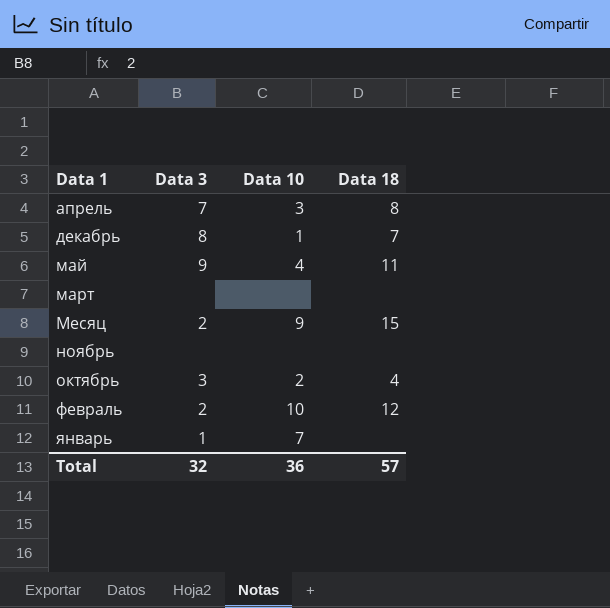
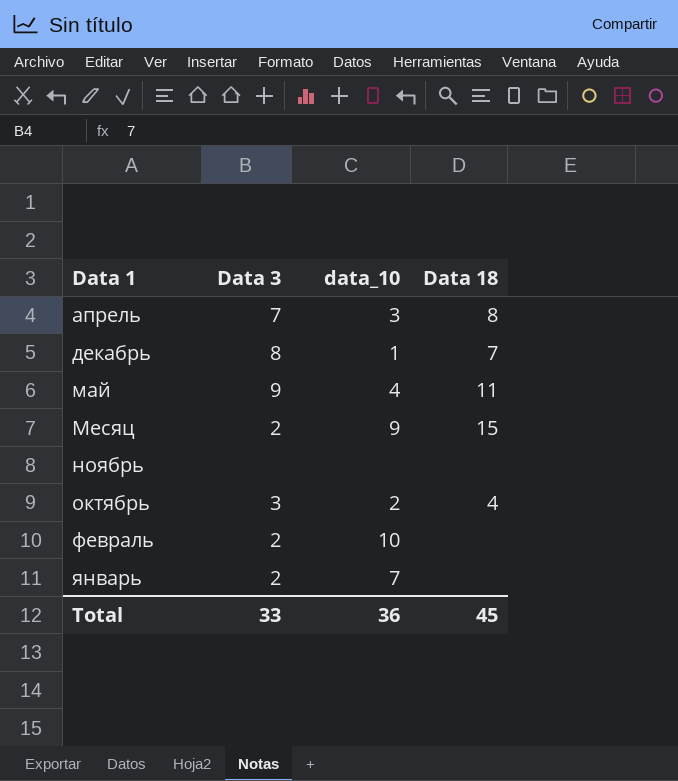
column name: Data 10 -> data_10
row март: none | none | none -> none
февраль | Data 18: 12 -> none
январь | Data 3: 1 -> 2
Total | Data 3: 32 -> 33
Total | Data 18: 57 -> 45

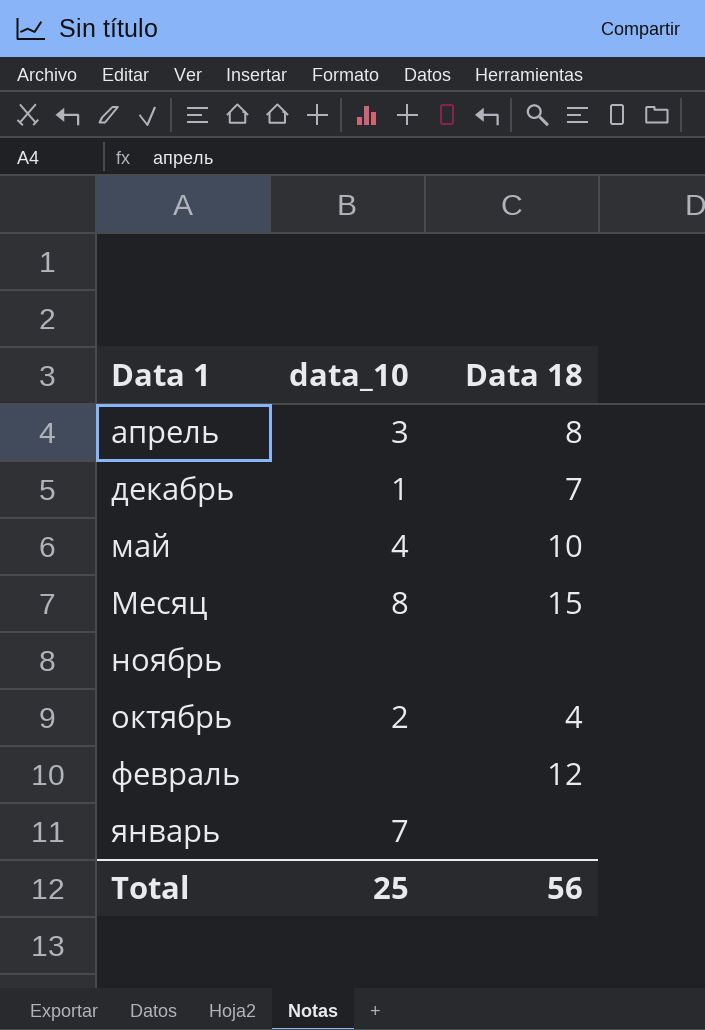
column Data 3 | position: 2 -> none
май | Data 18: 11 -> 10
Месяц | data_10: 9 -> 8
февраль | data_10: 10 -> none
февраль | Data 18: none -> 12
Total | data_10: 36 -> 25
Total | Data 18: 45 -> 56

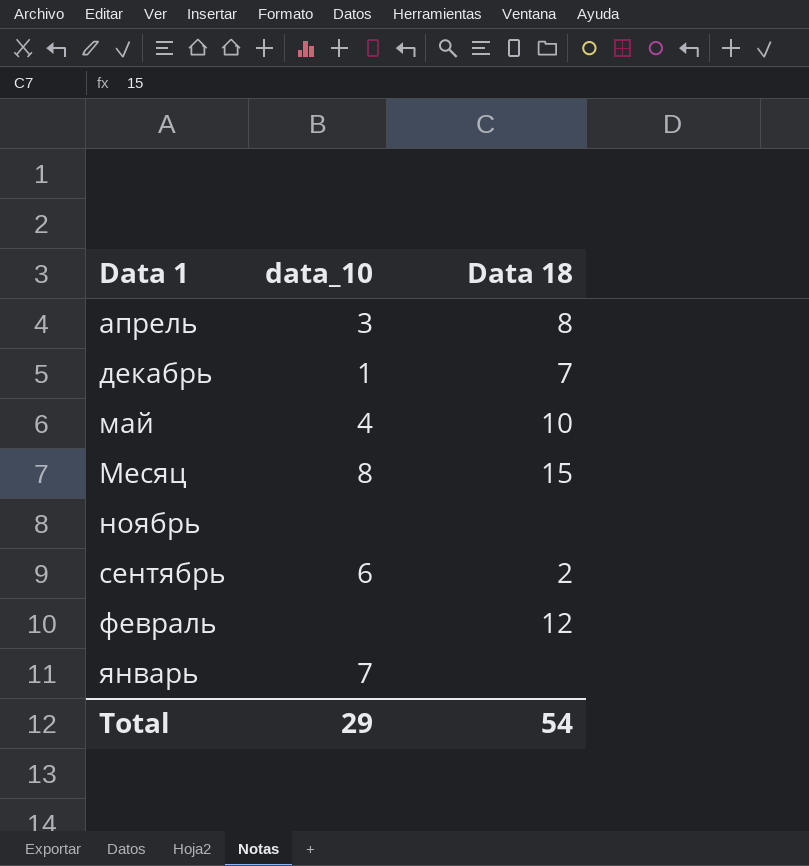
row октябрь: 2 | 4 -> none
row сентябрь: none -> 6 | 2
Total | data_10: 25 -> 29
Total | Data 18: 56 -> 54

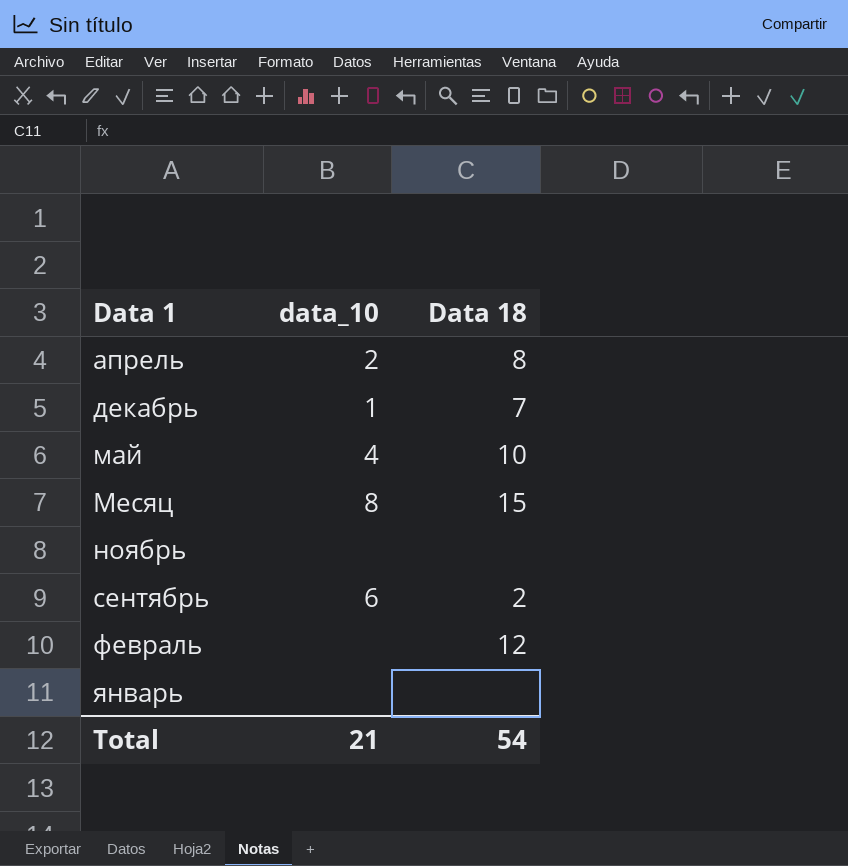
апрель | data_10: 3 -> 2
январь | data_10: 7 -> none
Total | data_10: 29 -> 21

